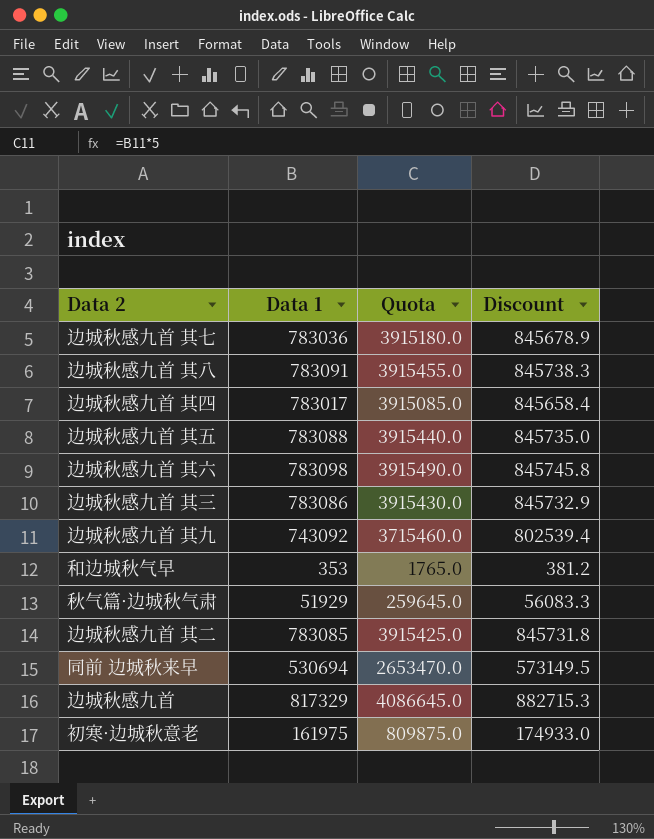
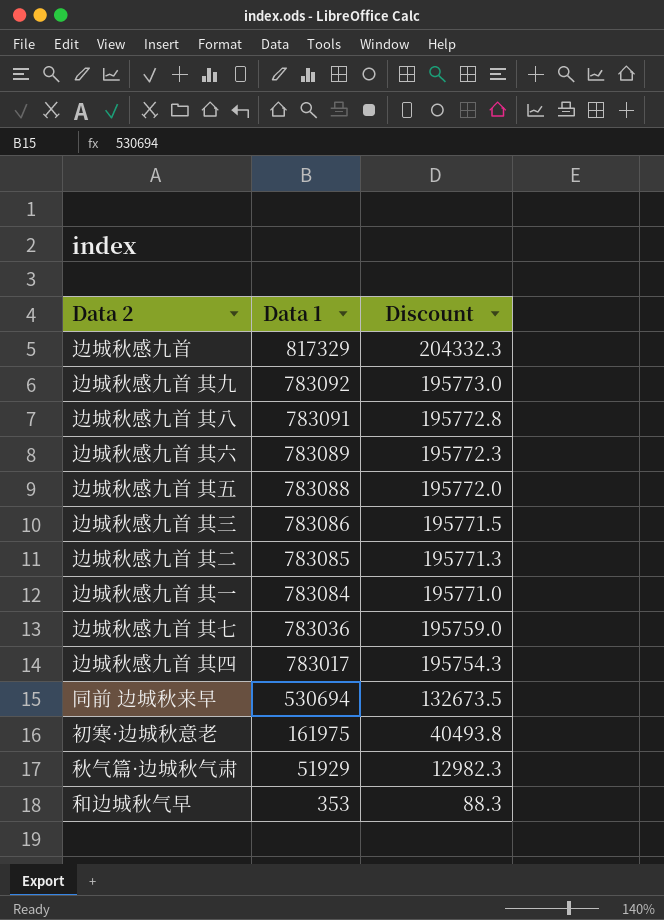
row order: none -> Data 1 descending
column Quota | formula: [Data 1] * 5 -> none
column Discount | formula: [Data 1] * 1.08 -> [Data 1] * 0.25
边城秋感九首 其九 | Data 1: 743092 -> 783092
边城秋感九首 其六 | Data 1: 783098 -> 783089
row 边城秋感九首 其一: none -> 783084 | 195771.0

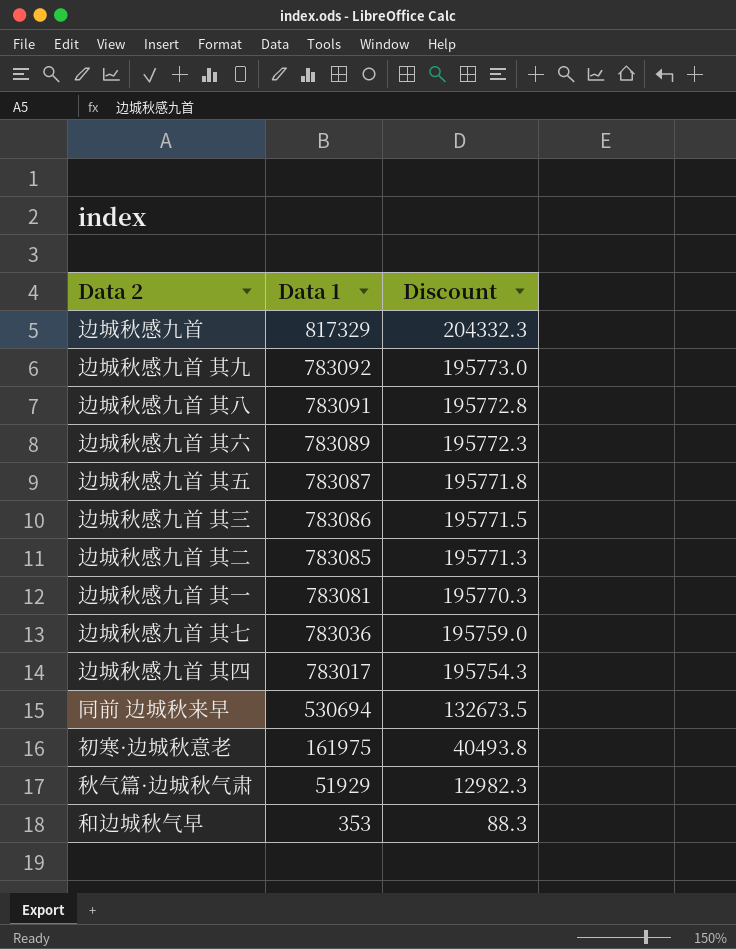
边城秋感九首 其五 | Data 1: 783088 -> 783087
边城秋感九首 其五 | Discount: 195772.0 -> 195771.8
边城秋感九首 其一 | Data 1: 783084 -> 783081
边城秋感九首 其一 | Discount: 195771.0 -> 195770.3

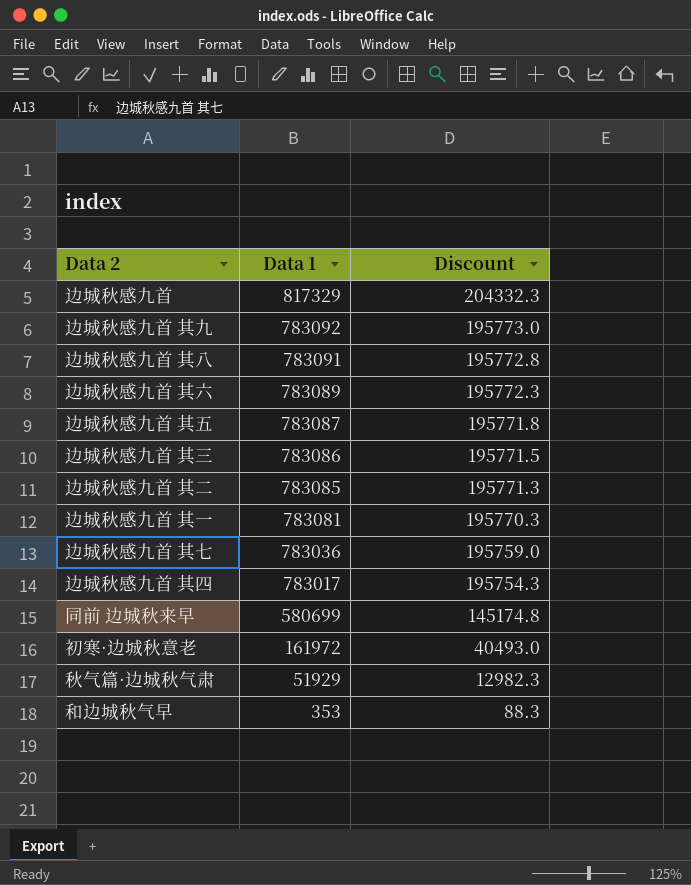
同前 边城秋来早 | Data 1: 530694 -> 580699
同前 边城秋来早 | Discount: 132673.5 -> 145174.8
初寒·边城秋意老 | Data 1: 161975 -> 161972
初寒·边城秋意老 | Discount: 40493.8 -> 40493.0

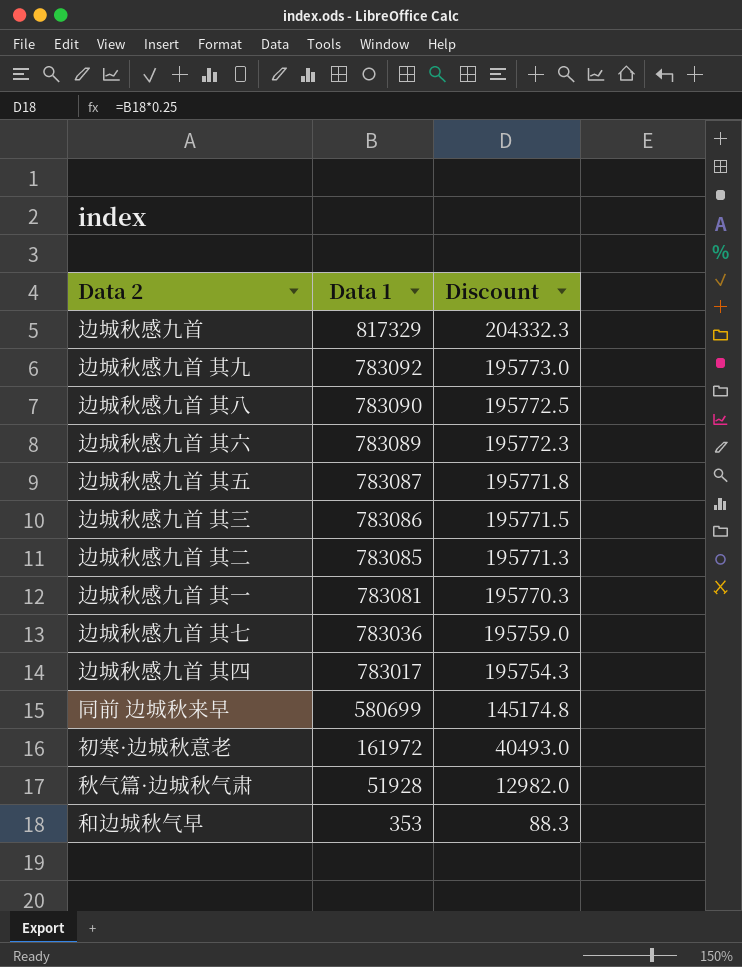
边城秋感九首 其八 | Data 1: 783091 -> 783090
边城秋感九首 其八 | Discount: 195772.8 -> 195772.5
秋气篇·边城秋气肃 | Data 1: 51929 -> 51928
秋气篇·边城秋气肃 | Discount: 12982.3 -> 12982.0

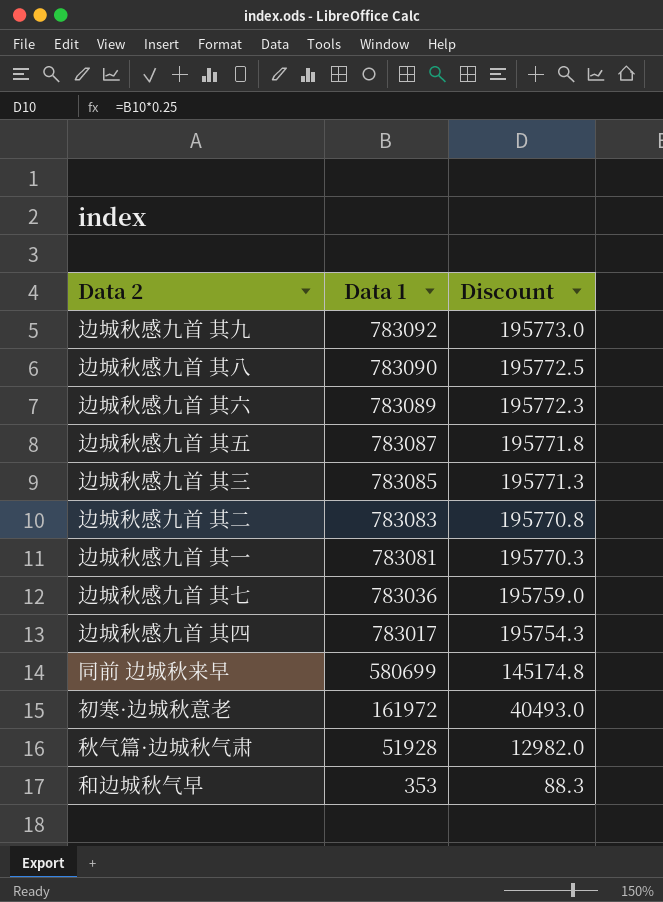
row 边城秋感九首: 817329 | 204332.3 -> none
边城秋感九首 其三 | Data 1: 783086 -> 783085
边城秋感九首 其三 | Discount: 195771.5 -> 195771.3
边城秋感九首 其二 | Data 1: 783085 -> 783083
边城秋感九首 其二 | Discount: 195771.3 -> 195770.8

